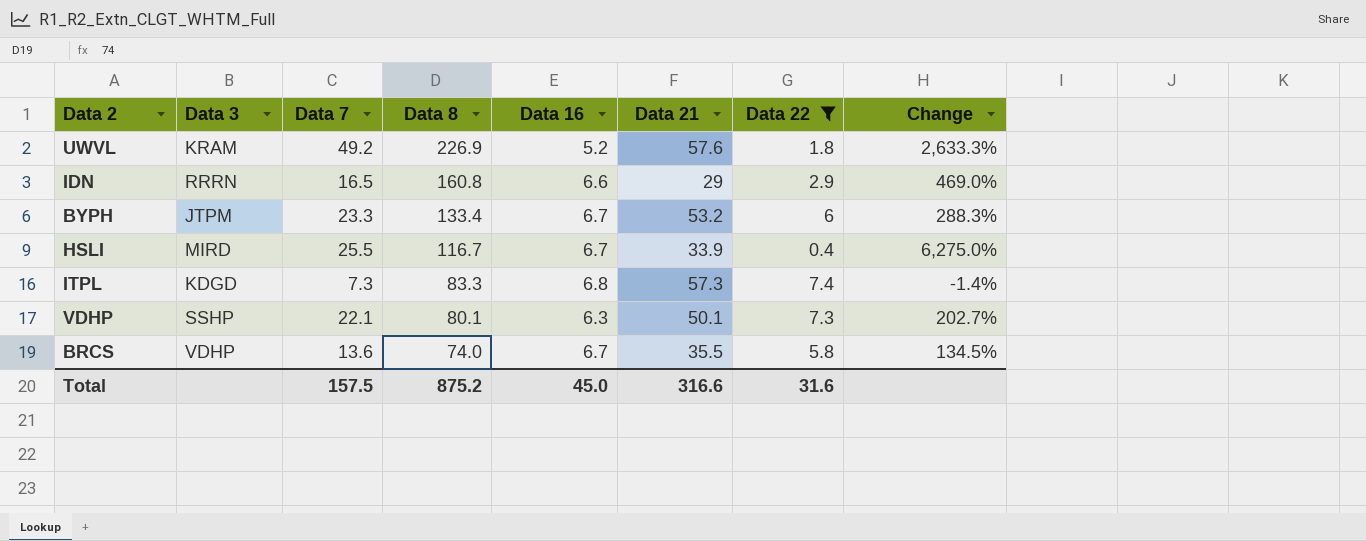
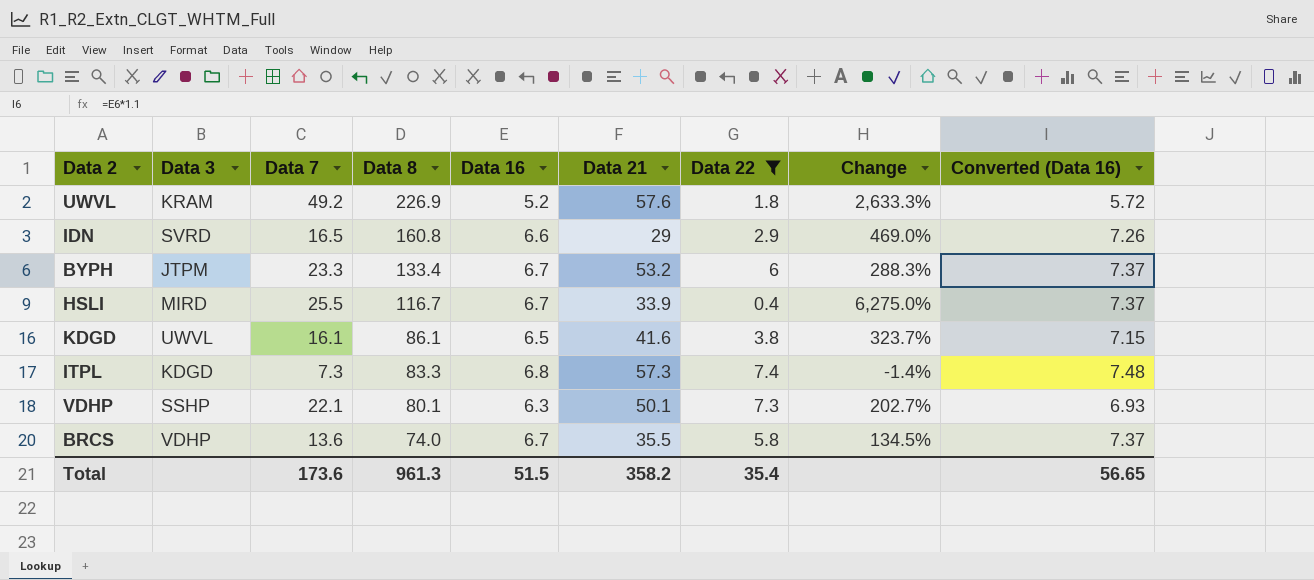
column Converted (Data 16) | formula: none -> [Data 16] * 1.1
IDN | Data 3: RRRN -> SVRD
row KDGD: none -> UWVL | 16.1 | 86.1 | 6.5 | 41.6 | 3.8 | 323.7% | 7.15
Total | Data 7: 157.5 -> 173.6
Total | Data 8: 875.2 -> 961.3
Total | Data 16: 45.0 -> 51.5
Total | Data 21: 316.6 -> 358.2
Total | Data 22: 31.6 -> 35.4

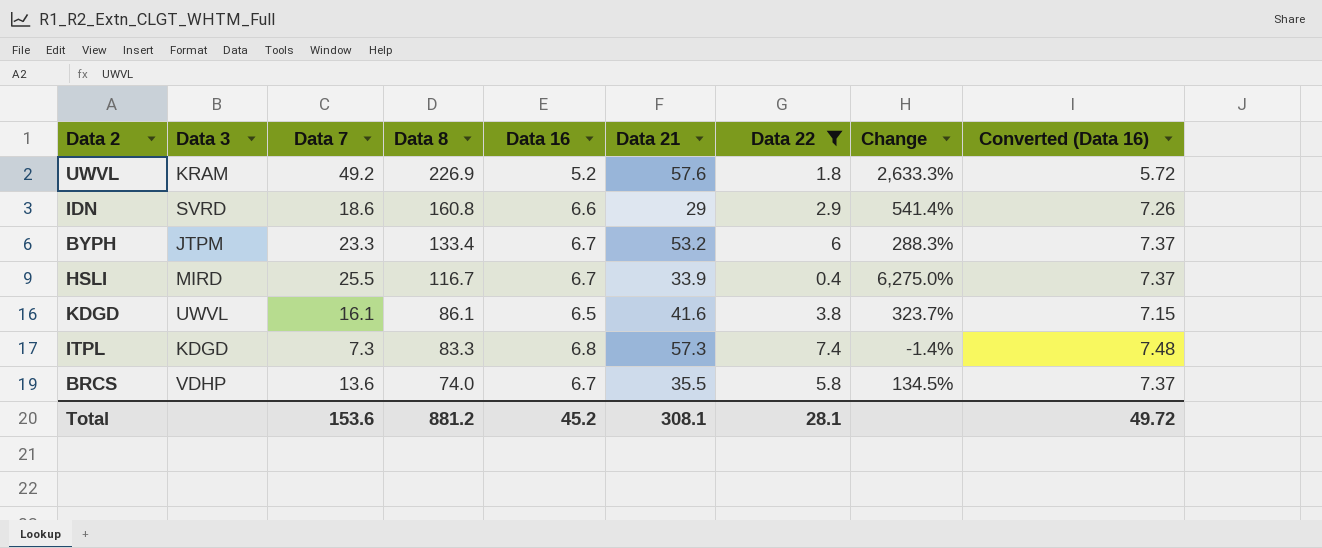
row VDHP: SSHP | 22.1 | 80.1 | 6.3 | 50.1 | 7.3 | 202.7% | 6.93 -> none
IDN | Data 7: 16.5 -> 18.6
IDN | Change: 469.0% -> 541.4%
Total | Data 7: 173.6 -> 153.6
Total | Data 8: 961.3 -> 881.2
Total | Data 16: 51.5 -> 45.2
Total | Data 21: 358.2 -> 308.1
Total | Data 22: 35.4 -> 28.1
Total | Converted (Data 16): 56.65 -> 49.72

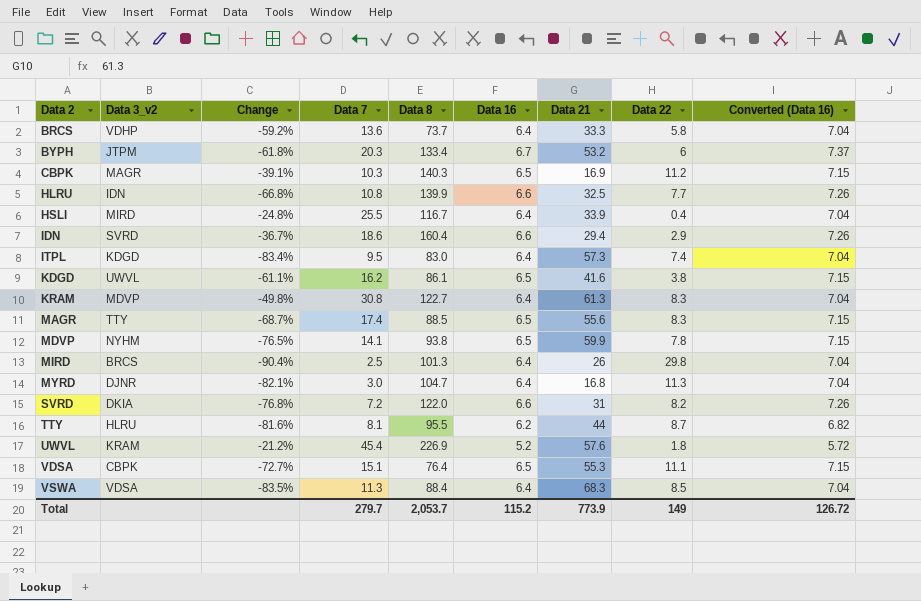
filter: Data 22 <= 7.4 -> none
row order: Data 8 descending -> Data 2 ascending
column name: Data 3 -> Data 3_v2
column Change | formula: ([Data 7] - [Data 22]) / [Data 22] -> ([Data 7] - [Data 21]) / [Data 21]
column Change | position: 8 -> 3
BRCS | Data 8: 74.0 -> 73.7
BRCS | Data 16: 6.7 -> 6.4
BRCS | Data 21: 35.5 -> 33.3
BRCS | Converted (Data 16): 7.37 -> 7.04
BYPH | Data 7: 23.3 -> 20.3
HSLI | Data 16: 6.7 -> 6.4
HSLI | Converted (Data 16): 7.37 -> 7.04
IDN | Data 8: 160.8 -> 160.4
IDN | Data 21: 29 -> 29.4
ITPL | Data 7: 7.3 -> 9.5
ITPL | Data 8: 83.3 -> 83.0
ITPL | Data 16: 6.8 -> 6.4
ITPL | Converted (Data 16): 7.48 -> 7.04
KDGD | Data 7: 16.1 -> 16.2
UWVL | Data 7: 49.2 -> 45.4
Total | Data 7: 153.6 -> 279.7
Total | Data 8: 881.2 -> 2,053.7
Total | Data 16: 45.2 -> 115.2
Total | Data 21: 308.1 -> 773.9
Total | Data 22: 28.1 -> 149
Total | Converted (Data 16): 49.72 -> 126.72

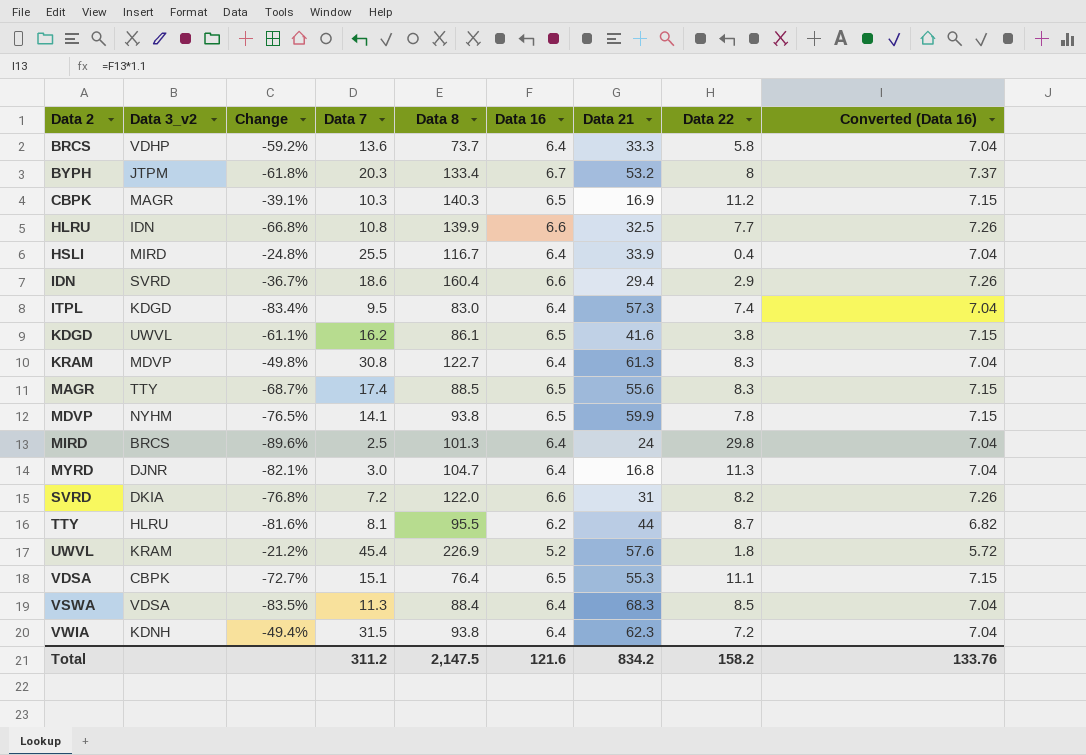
BYPH | Data 22: 6 -> 8
MIRD | Change: -90.4% -> -89.6%
MIRD | Data 21: 26 -> 24
row VWIA: none -> KDNH | -49.4% | 31.5 | 93.8 | 6.4 | 62.3 | 7.2 | 7.04
Total | Data 7: 279.7 -> 311.2
Total | Data 8: 2,053.7 -> 2,147.5
Total | Data 16: 115.2 -> 121.6
Total | Data 21: 773.9 -> 834.2
Total | Data 22: 149 -> 158.2
Total | Converted (Data 16): 126.72 -> 133.76

